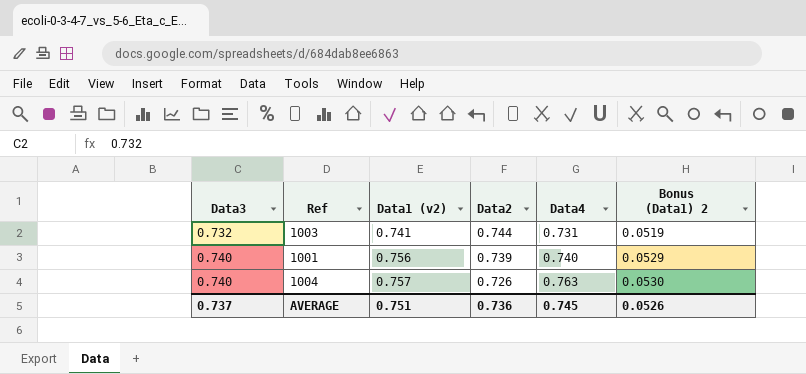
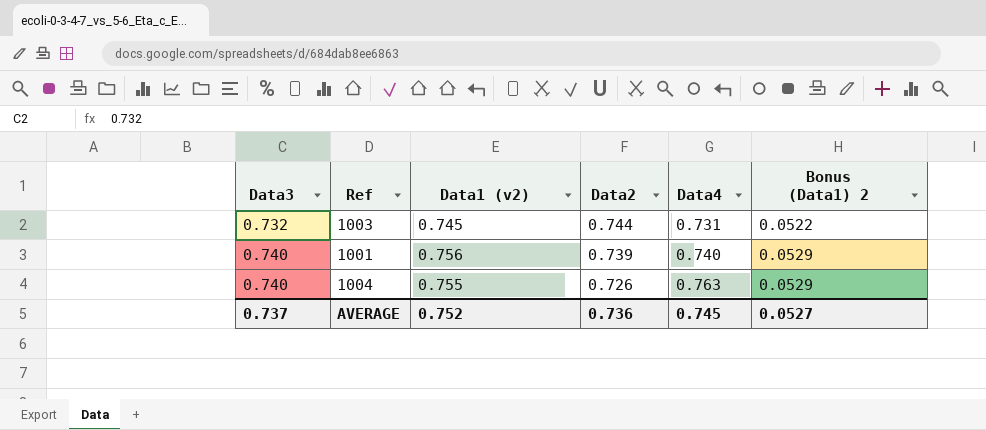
1003 | Data1 (v2): 0.741 -> 0.745
1003 | Bonus (Data1) 2: 0.0519 -> 0.0522
1004 | Data1 (v2): 0.757 -> 0.755
1004 | Bonus (Data1) 2: 0.0530 -> 0.0529
AVERAGE | Data1 (v2): 0.751 -> 0.752
AVERAGE | Bonus (Data1) 2: 0.0526 -> 0.0527

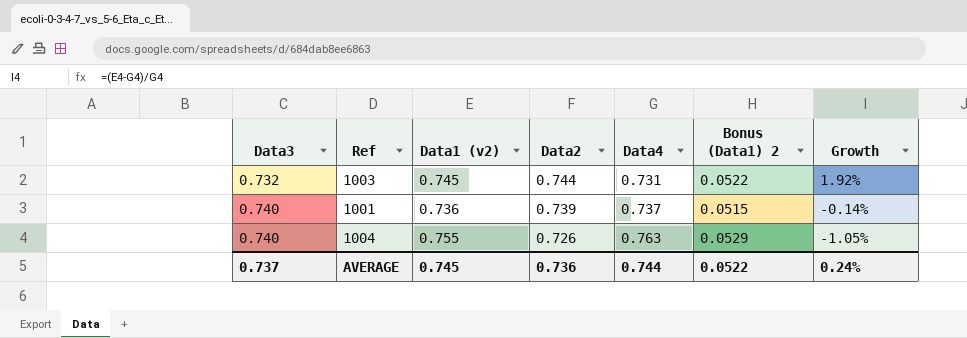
column Growth | formula: none -> ([Data1 (v2)] - [Data4]) / [Data4]
1001 | Data1 (v2): 0.756 -> 0.736
1001 | Data4: 0.740 -> 0.737
1001 | Bonus (Data1) 2: 0.0529 -> 0.0515
AVERAGE | Data1 (v2): 0.752 -> 0.745
AVERAGE | Data4: 0.745 -> 0.744
AVERAGE | Bonus (Data1) 2: 0.0527 -> 0.0522

